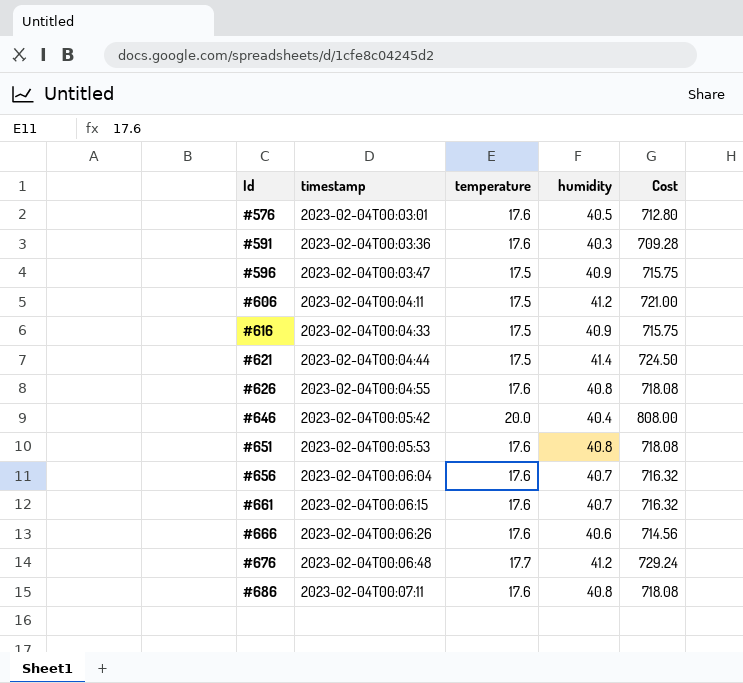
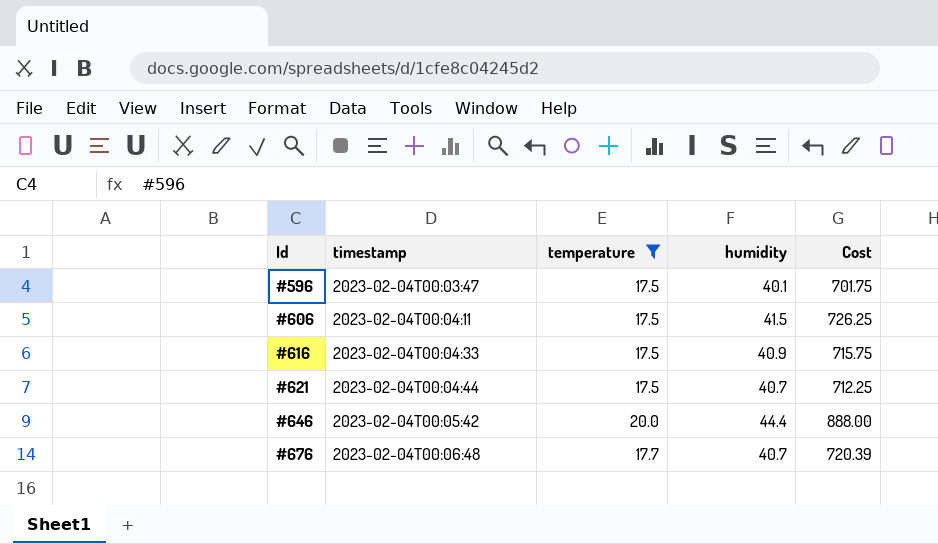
filter: none -> temperature != 17.6
#596 | humidity: 40.9 -> 40.1
#596 | Cost: 715.75 -> 701.75
#606 | humidity: 41.2 -> 41.5
#606 | Cost: 721.00 -> 726.25
#621 | humidity: 41.4 -> 40.7
#621 | Cost: 724.50 -> 712.25
#646 | humidity: 40.4 -> 44.4
#646 | Cost: 808.00 -> 888.00
#676 | humidity: 41.2 -> 40.7
#676 | Cost: 729.24 -> 720.39

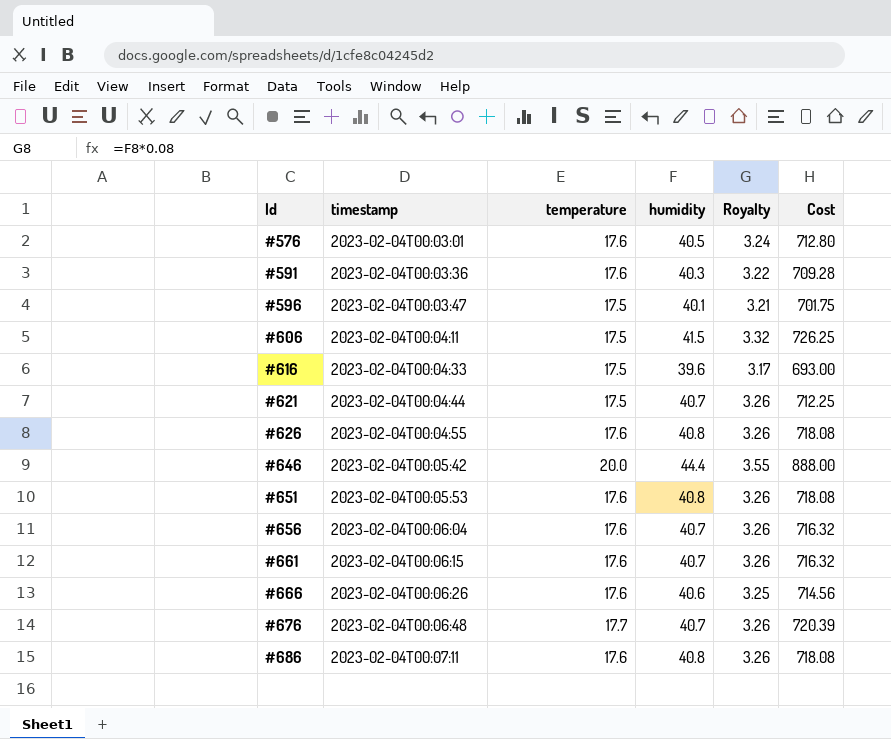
filter: temperature != 17.6 -> none
column Royalty | formula: none -> [humidity] * 0.08
#616 | humidity: 40.9 -> 39.6
#616 | Cost: 715.75 -> 693.00

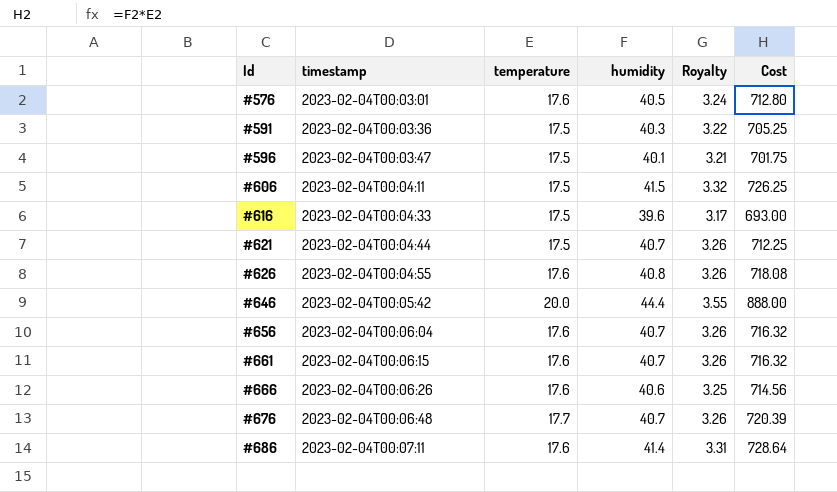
row #651: 2023-02-04T00:05:53 | 17.6 | 40.8 | 3.26 | 718.08 -> none
#591 | temperature: 17.6 -> 17.5
#591 | Cost: 709.28 -> 705.25
#686 | humidity: 40.8 -> 41.4
#686 | Royalty: 3.26 -> 3.31
#686 | Cost: 718.08 -> 728.64

